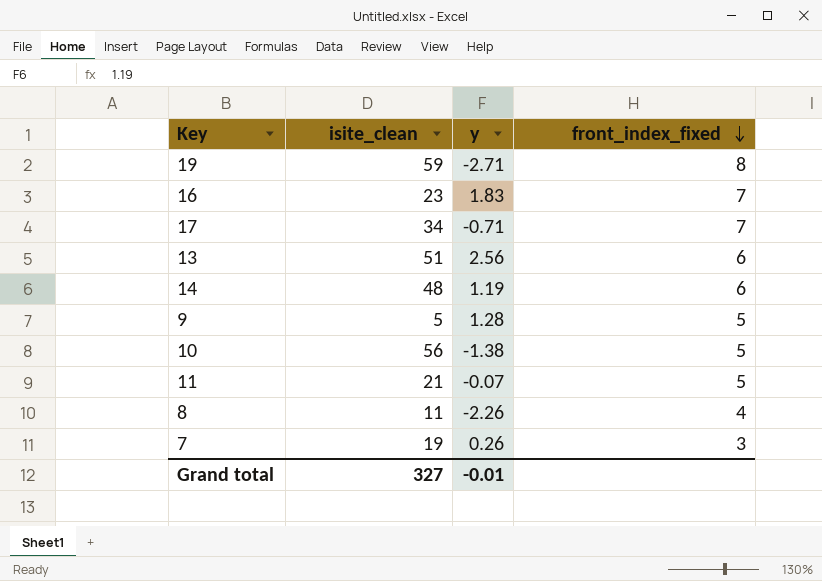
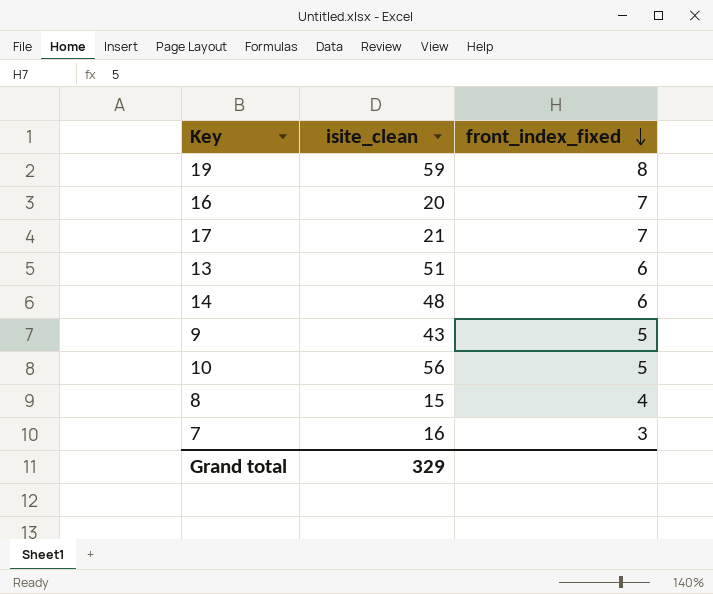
column y | position: 3 -> none
row 11: 21 | -0.07 | 5 -> none
16 | isite_clean: 23 -> 20
17 | isite_clean: 34 -> 21
9 | isite_clean: 5 -> 43
8 | isite_clean: 11 -> 15
7 | isite_clean: 19 -> 16
Grand total | isite_clean: 327 -> 329

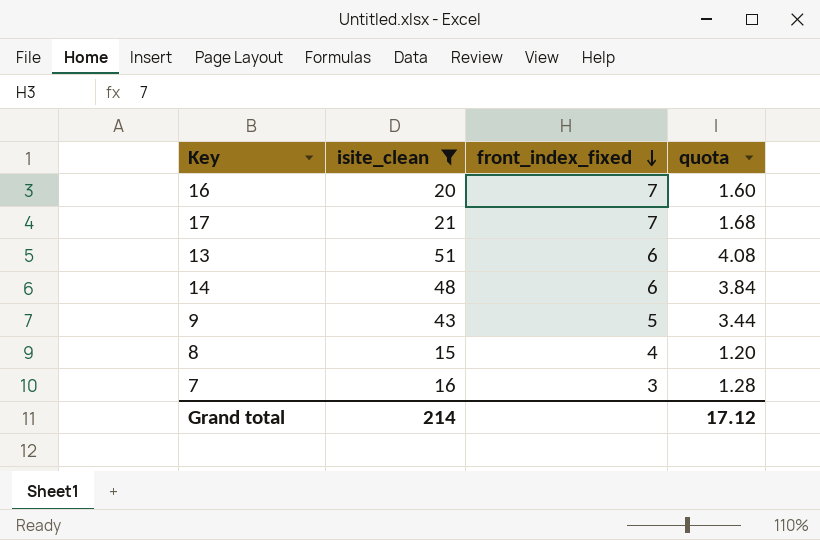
filter: none -> isite_clean <= 51
column quota | formula: none -> [isite_clean] * 0.08
Grand total | isite_clean: 329 -> 214

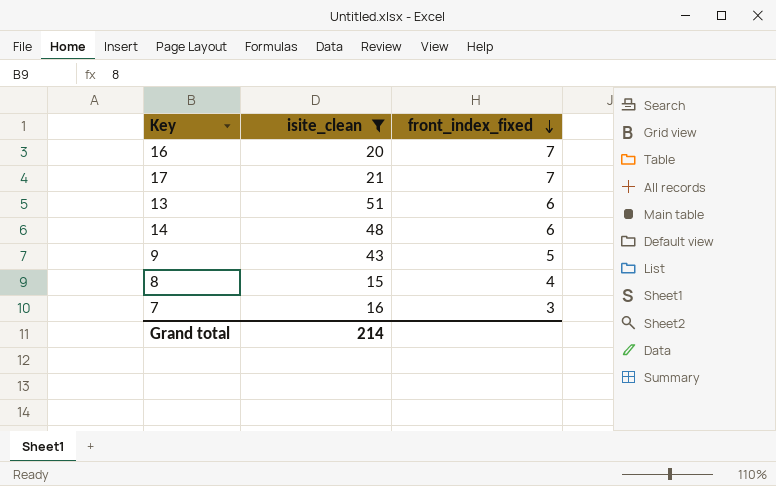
column quota | formula: [isite_clean] * 0.08 -> none

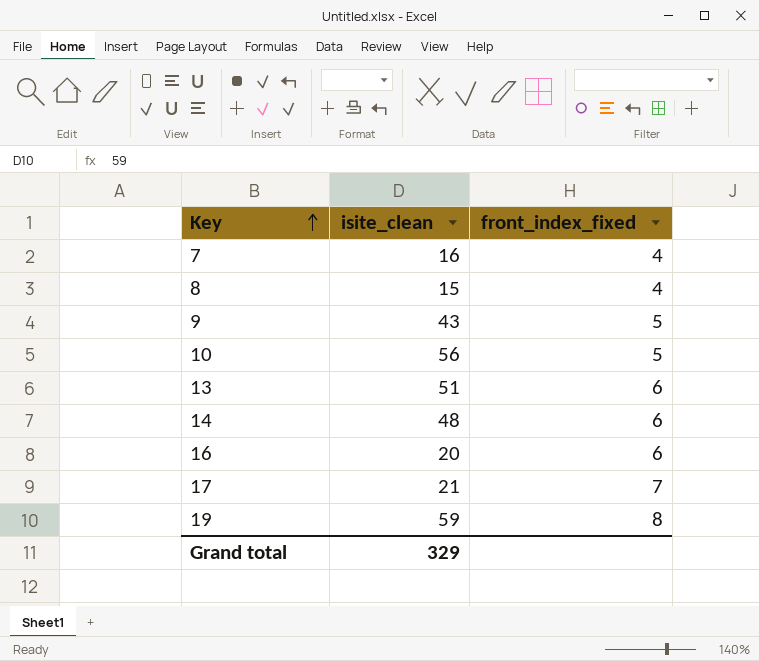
filter: isite_clean <= 51 -> none
row order: front_index_fixed descending -> Key ascending
7 | front_index_fixed: 3 -> 4
16 | front_index_fixed: 7 -> 6
Grand total | isite_clean: 214 -> 329

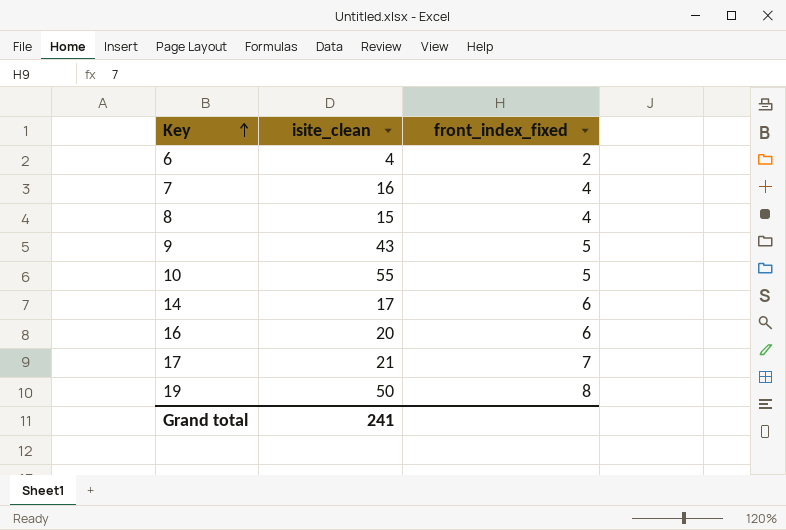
row 13: 51 | 6 -> none
row 6: none -> 4 | 2
10 | isite_clean: 56 -> 55
14 | isite_clean: 48 -> 17
19 | isite_clean: 59 -> 50
Grand total | isite_clean: 329 -> 241

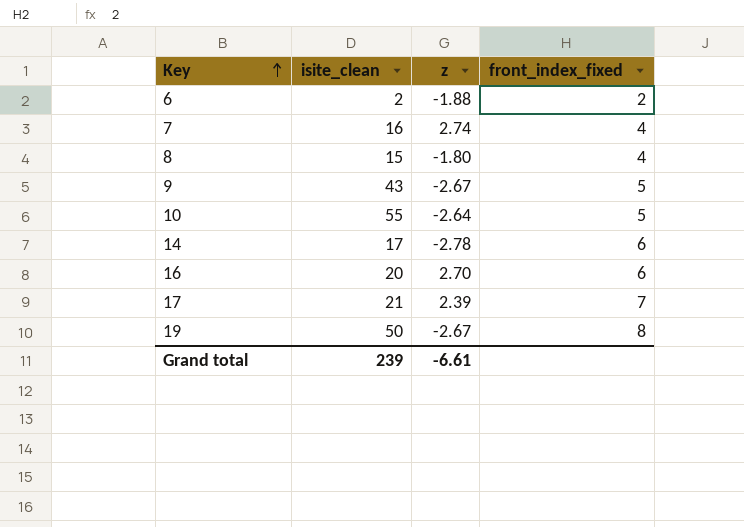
column z | position: none -> 3
6 | isite_clean: 4 -> 2
Grand total | isite_clean: 241 -> 239

